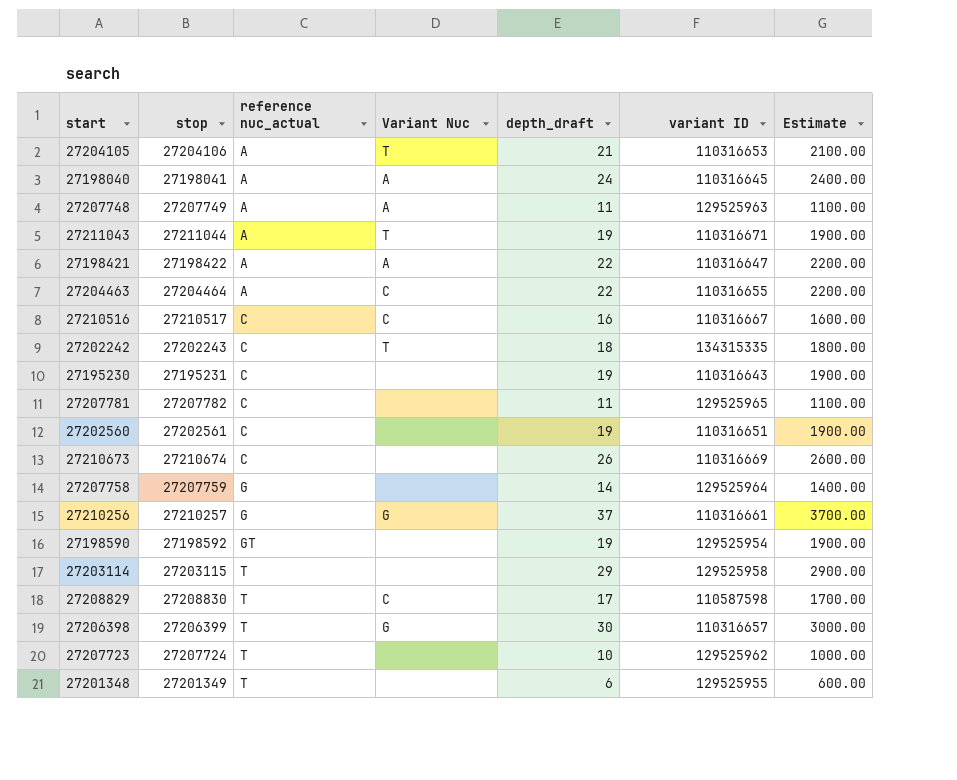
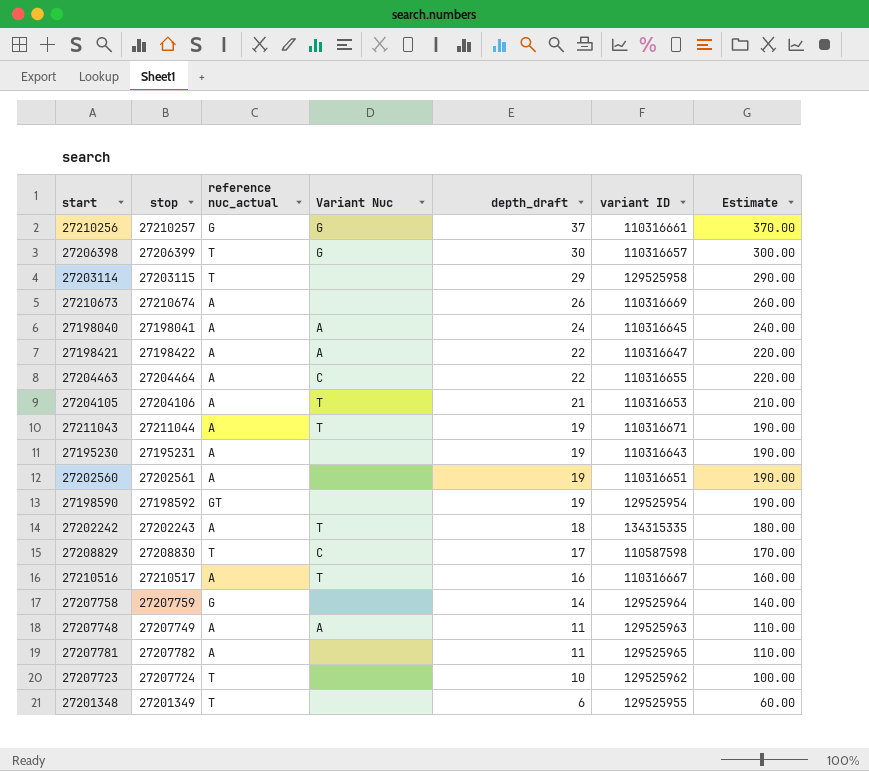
row order: reference nuc_actual ascending -> depth_draft descending
column Estimate | formula: [depth_draft] * 100 -> [depth_draft] * 10
27210673 | reference nuc_actual: C -> A
27195230 | reference nuc_actual: C -> A
27202560 | reference nuc_actual: C -> A
27202242 | reference nuc_actual: C -> A
27210516 | reference nuc_actual: C -> A
27210516 | Variant Nuc: C -> T
27207781 | reference nuc_actual: C -> A

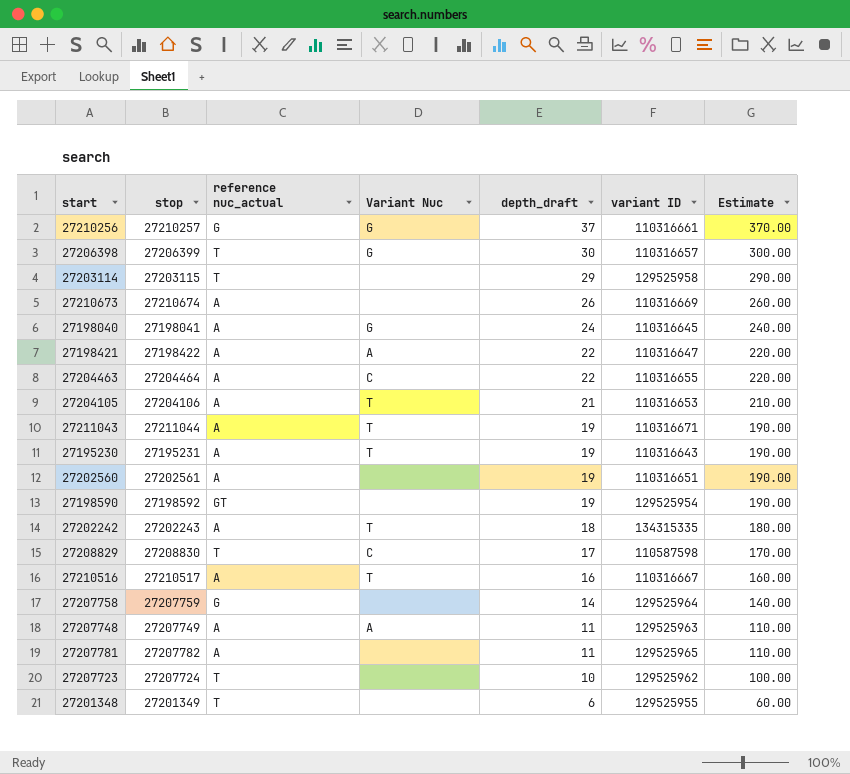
27198040 | Variant Nuc: A -> G
27195230 | Variant Nuc: none -> T

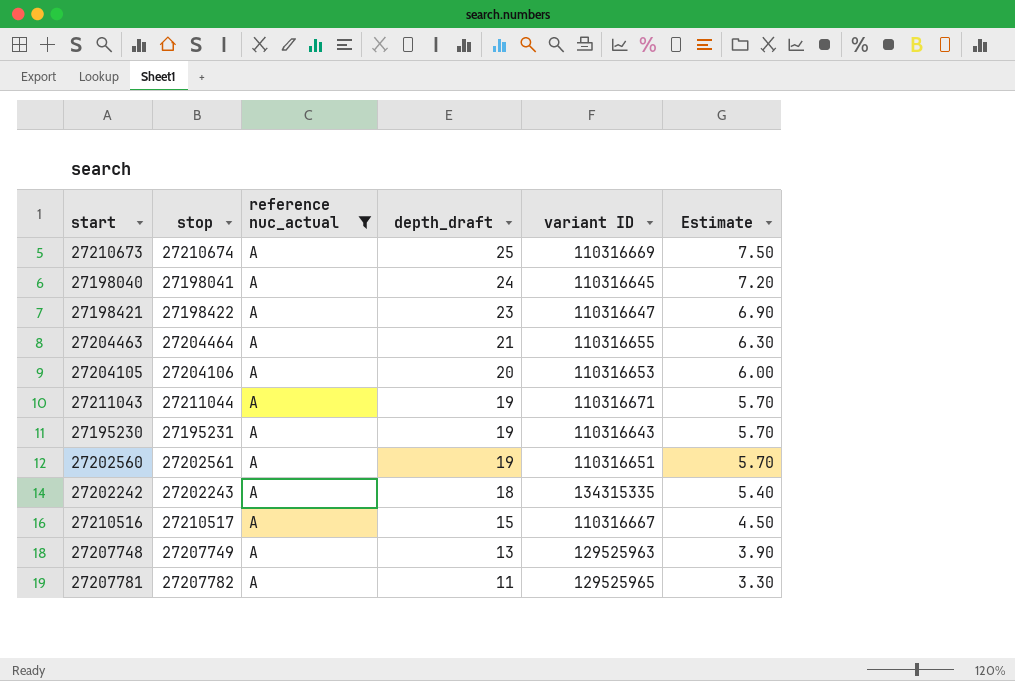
filter: none -> reference nuc_actual = A
column Variant Nuc | position: 4 -> none
column Estimate | formula: [depth_draft] * 10 -> [depth_draft] * 0.3
27210673 | depth_draft: 26 -> 25
27198421 | depth_draft: 22 -> 23
27204463 | depth_draft: 22 -> 21
27204105 | depth_draft: 21 -> 20
27210516 | depth_draft: 16 -> 15
27207748 | depth_draft: 11 -> 13

